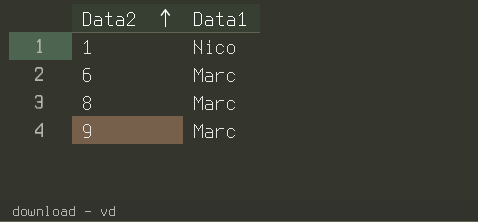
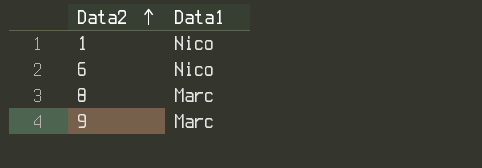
6 | Data1: Marc -> Nico

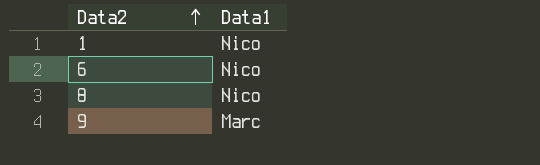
8 | Data1: Marc -> Nico

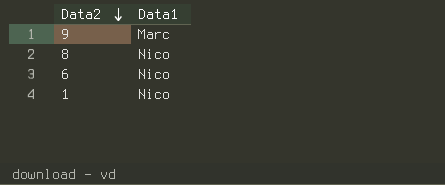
row order: Data2 ascending -> Data2 descending

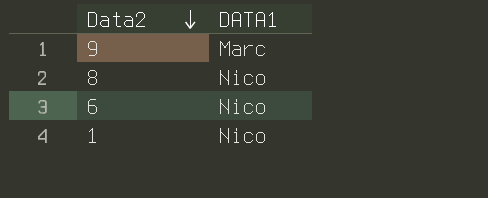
column name: Data1 -> DATA1

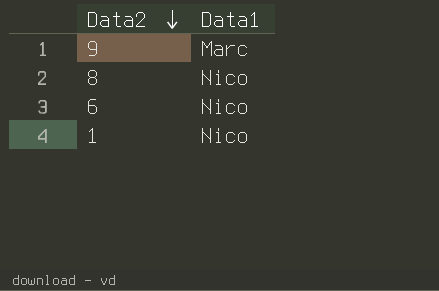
column name: DATA1 -> Data1

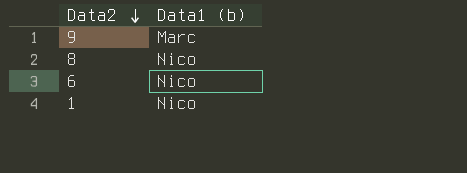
column name: Data1 -> Data1 (b)

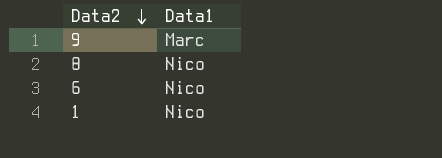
column name: Data1 (b) -> Data1

